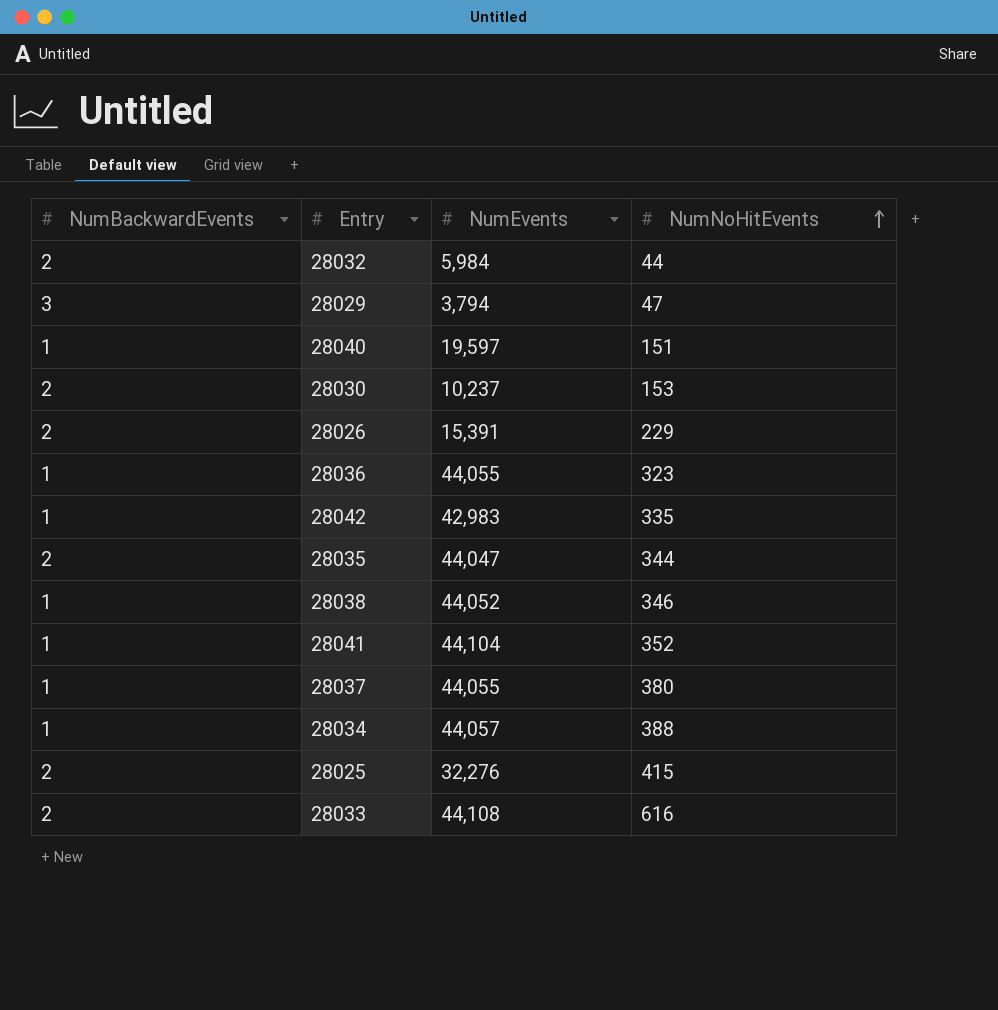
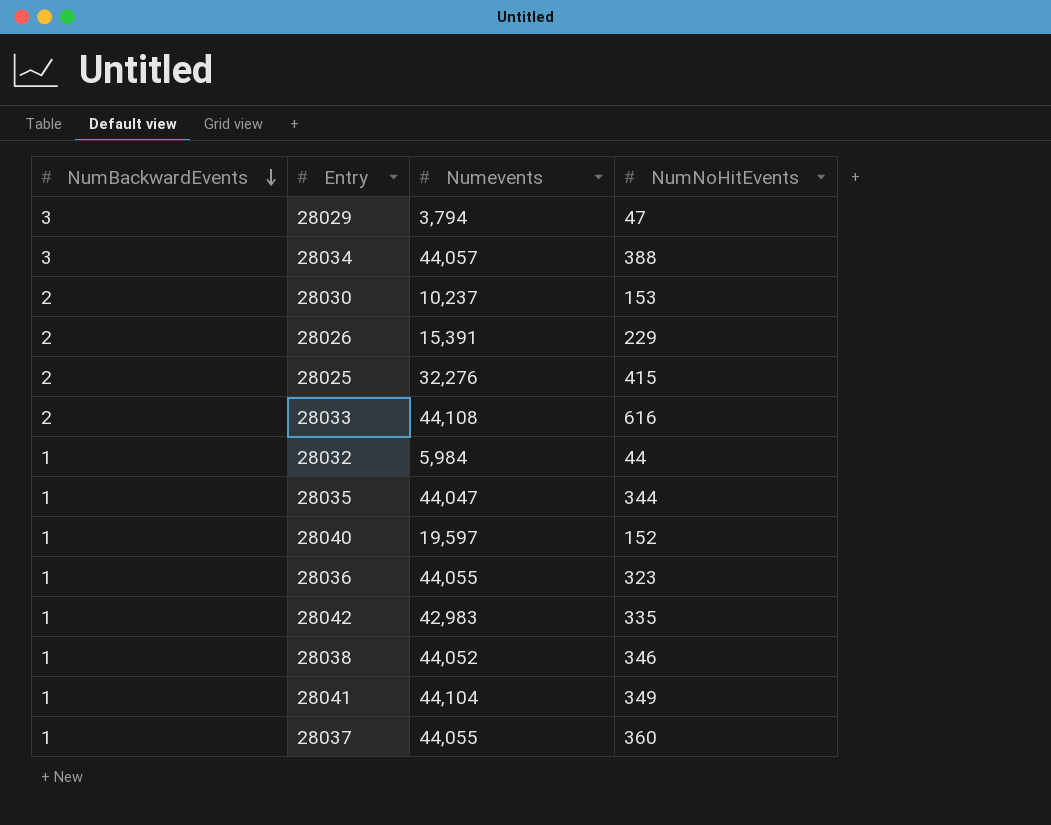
row order: NumNoHitEvents ascending -> NumBackwardEvents descending
column name: NumEvents -> Numevents
28034 | NumBackwardEvents: 1 -> 3
28032 | NumBackwardEvents: 2 -> 1
28035 | NumBackwardEvents: 2 -> 1
28040 | NumNoHitEvents: 151 -> 152
28041 | NumNoHitEvents: 352 -> 349
28037 | NumNoHitEvents: 380 -> 360

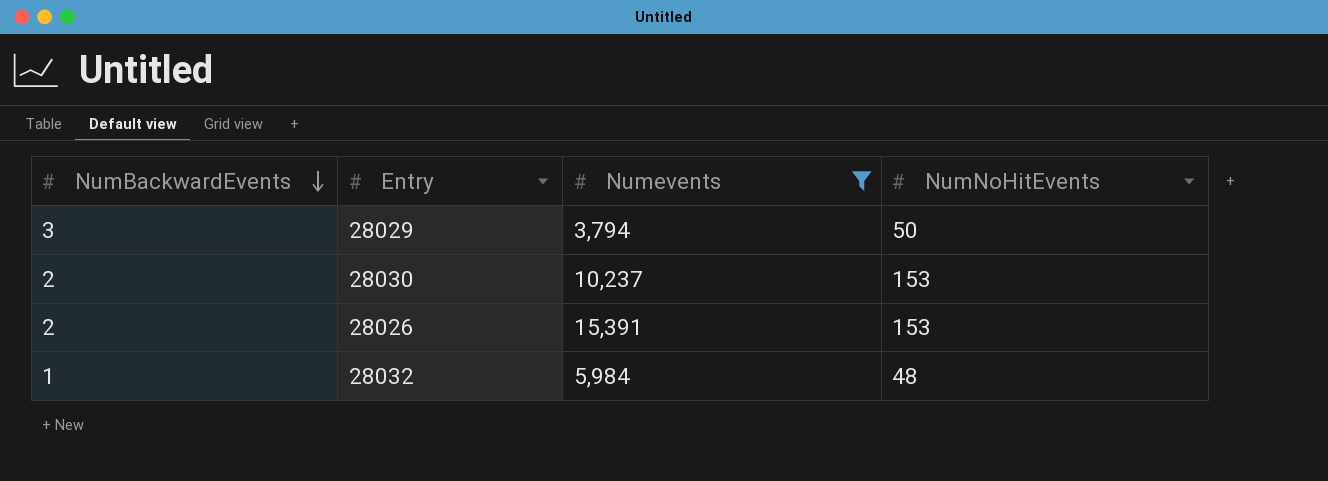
filter: none -> Numevents <= 15,391
28029 | NumNoHitEvents: 47 -> 50
28026 | NumNoHitEvents: 229 -> 153
28032 | NumNoHitEvents: 44 -> 48

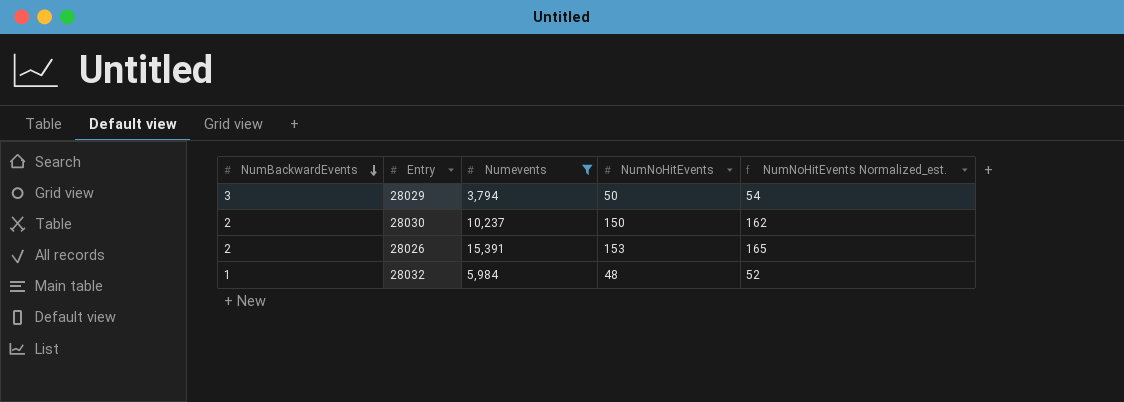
column NumNoHitEvents Normalized_est. | formula: none -> [NumNoHitEvents] * 1.08
28030 | NumNoHitEvents: 153 -> 150

